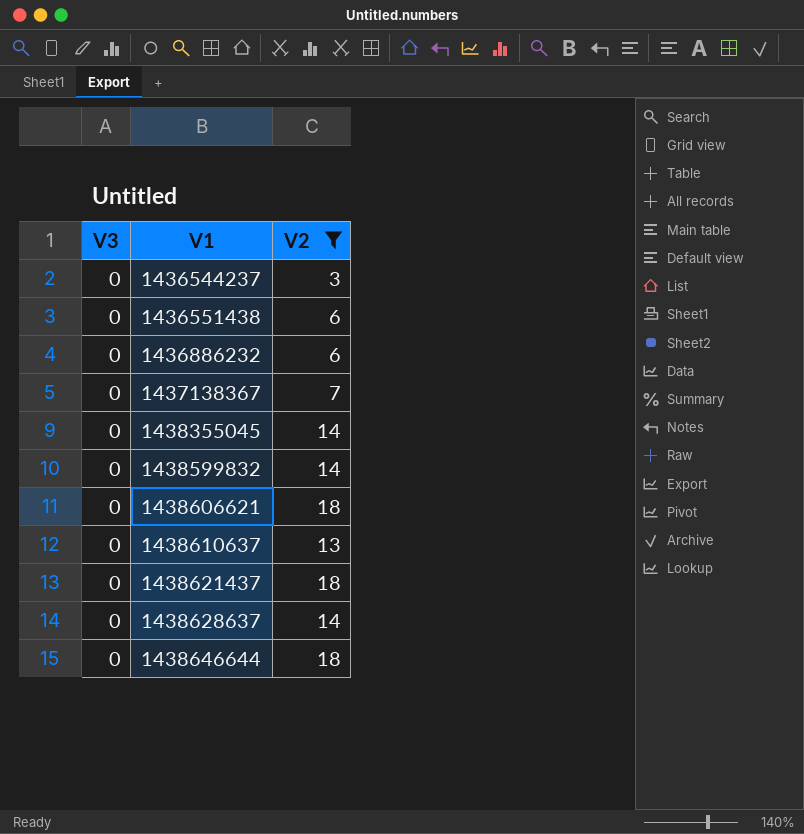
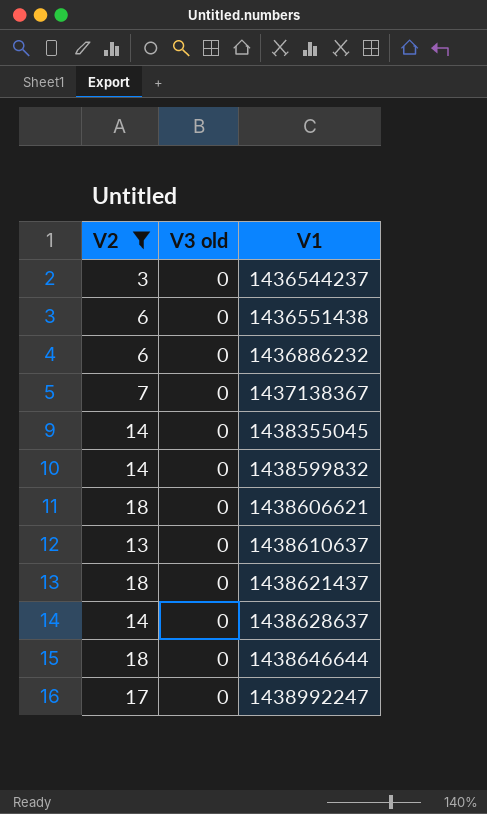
column V2 | position: 3 -> 1
column name: V3 -> V3 old
row 1438992247: none -> 17 | 0

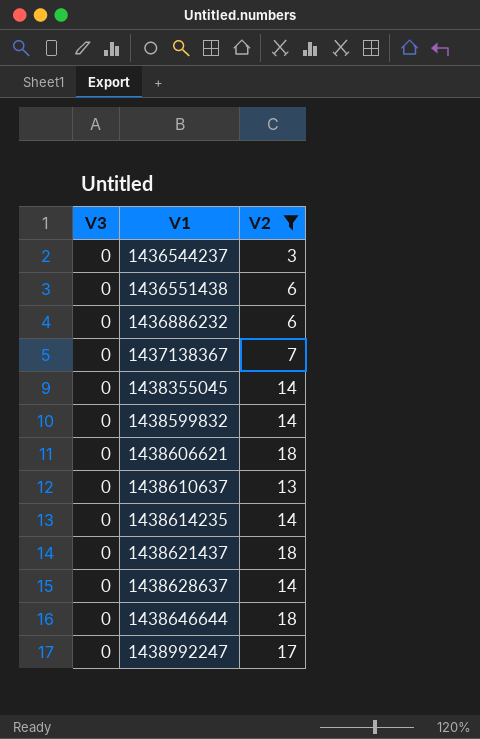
column name: V3 old -> V3
column V2 | position: 1 -> 3
row 1438614235: none -> 0 | 14

